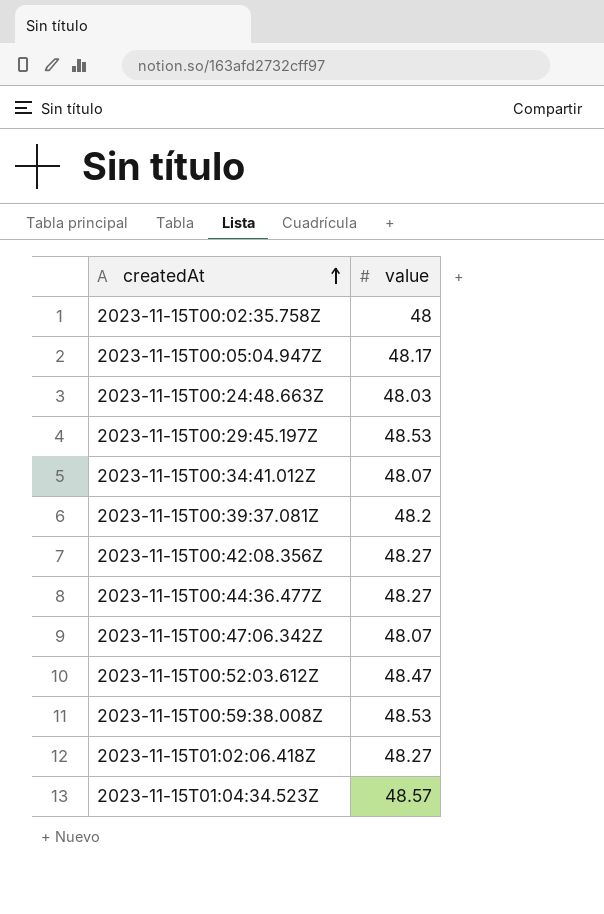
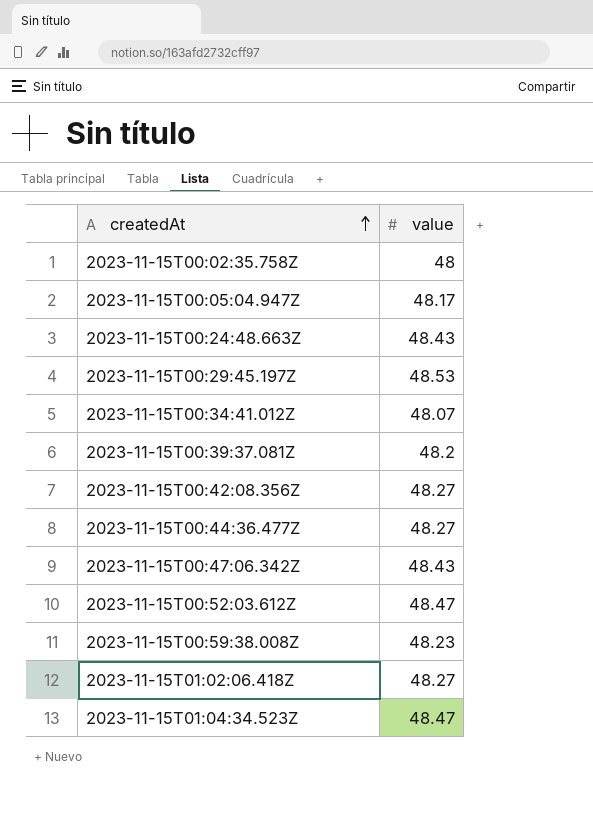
2023-11-15T00:24:48.663Z | value: 48.03 -> 48.43
2023-11-15T00:47:06.342Z | value: 48.07 -> 48.43
2023-11-15T00:59:38.008Z | value: 48.53 -> 48.23
2023-11-15T01:04:34.523Z | value: 48.57 -> 48.47

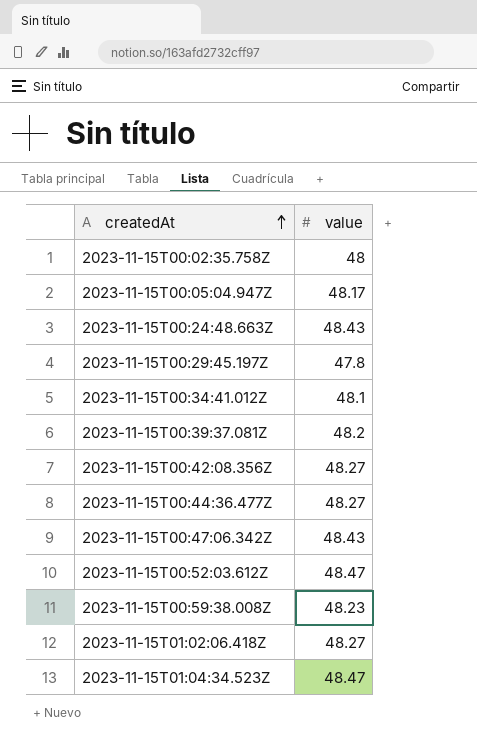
2023-11-15T00:29:45.197Z | value: 48.53 -> 47.8
2023-11-15T00:34:41.012Z | value: 48.07 -> 48.1

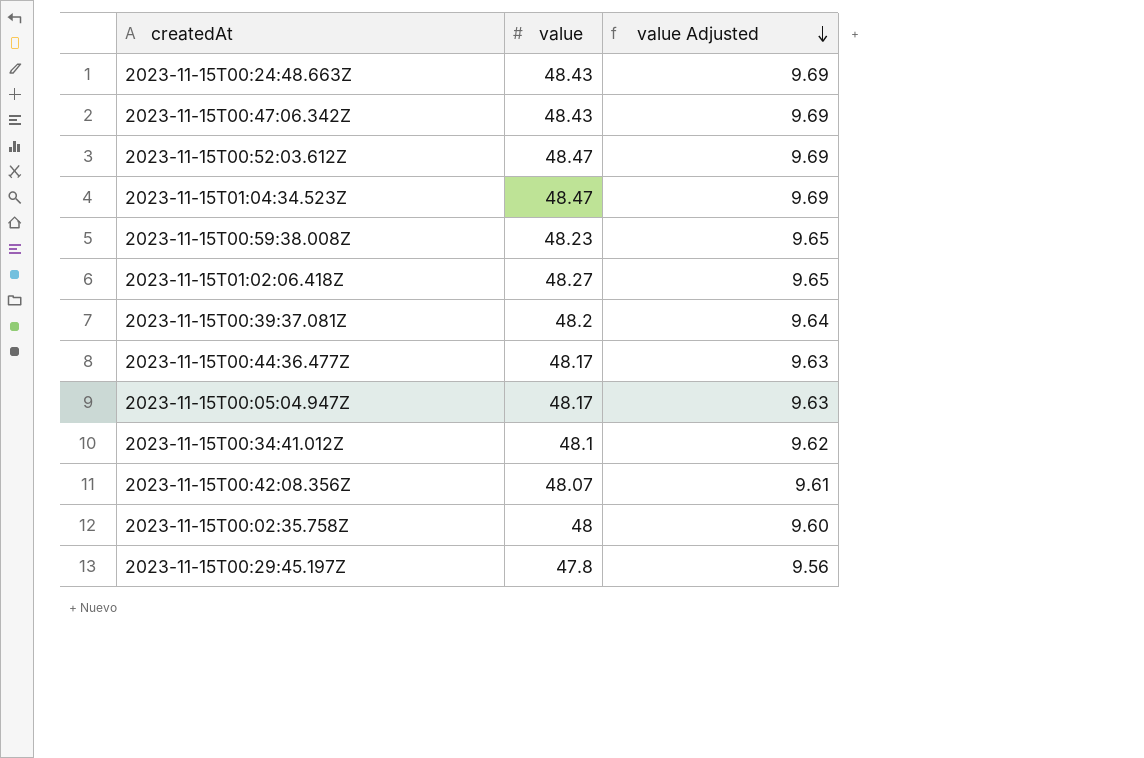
row order: createdAt ascending -> value Adjusted descending
column value Adjusted | formula: none -> [value] * 0.2
2023-11-15T00:44:36.477Z | value: 48.27 -> 48.17
2023-11-15T00:42:08.356Z | value: 48.27 -> 48.07

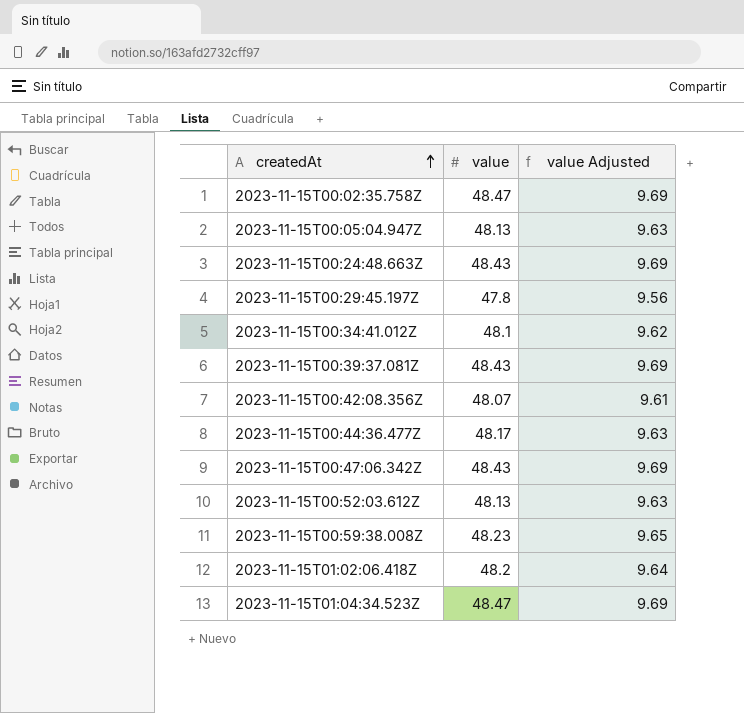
row order: value Adjusted descending -> createdAt ascending
2023-11-15T00:02:35.758Z | value: 48 -> 48.47
2023-11-15T00:02:35.758Z | value Adjusted: 9.60 -> 9.69
2023-11-15T00:05:04.947Z | value: 48.17 -> 48.13
2023-11-15T00:39:37.081Z | value: 48.2 -> 48.43
2023-11-15T00:39:37.081Z | value Adjusted: 9.64 -> 9.69
2023-11-15T00:52:03.612Z | value: 48.47 -> 48.13
2023-11-15T00:52:03.612Z | value Adjusted: 9.69 -> 9.63
2023-11-15T01:02:06.418Z | value: 48.27 -> 48.2
2023-11-15T01:02:06.418Z | value Adjusted: 9.65 -> 9.64

